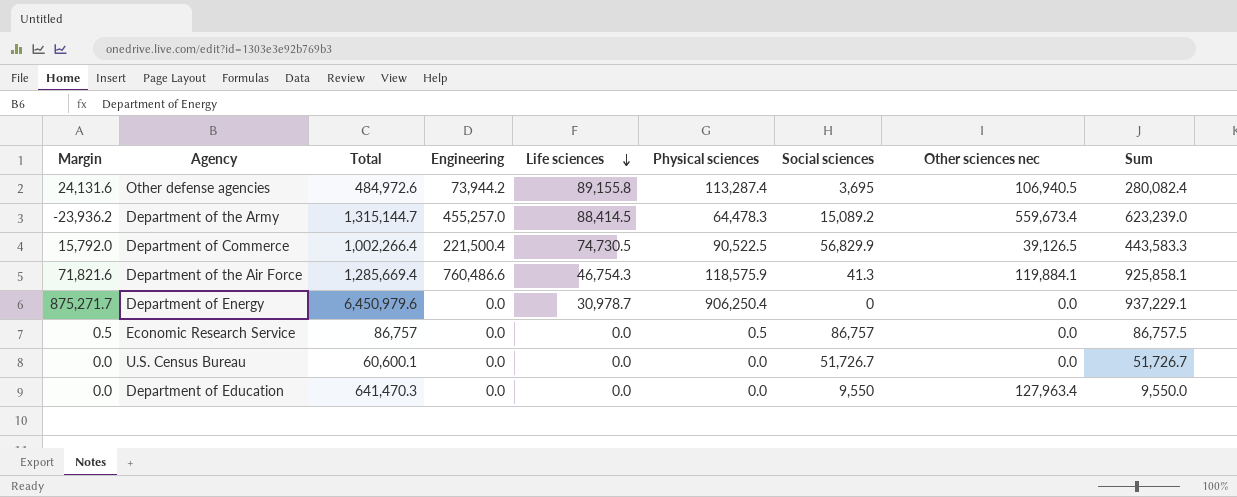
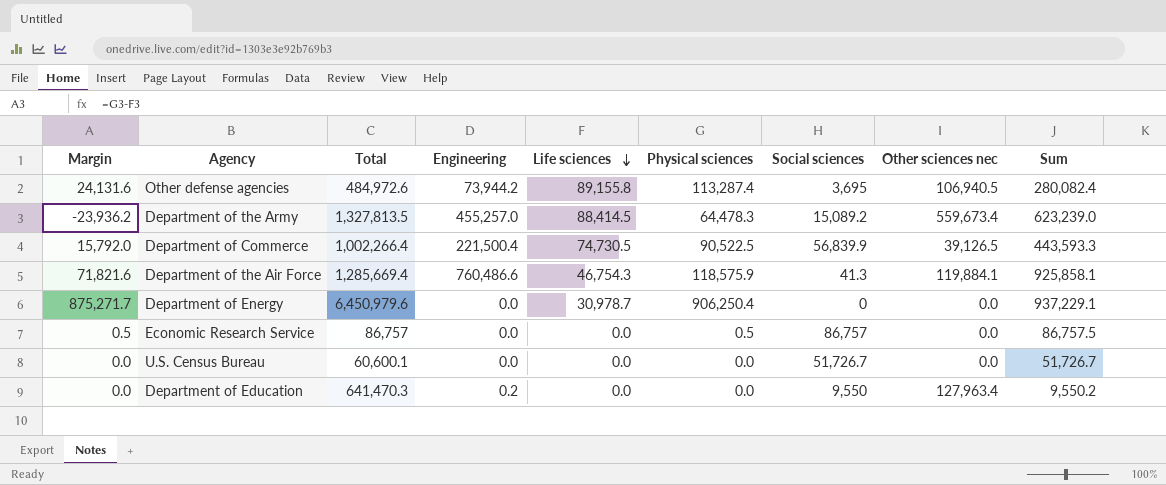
Department of the Army | Total: 1,315,144.7 -> 1,327,813.5
Department of Commerce | Social sciences: 56,829.9 -> 56,839.9
Department of Commerce | Sum: 443,583.3 -> 443,593.3
Department of Education | Engineering: 0.0 -> 0.2
Department of Education | Sum: 9,550.0 -> 9,550.2

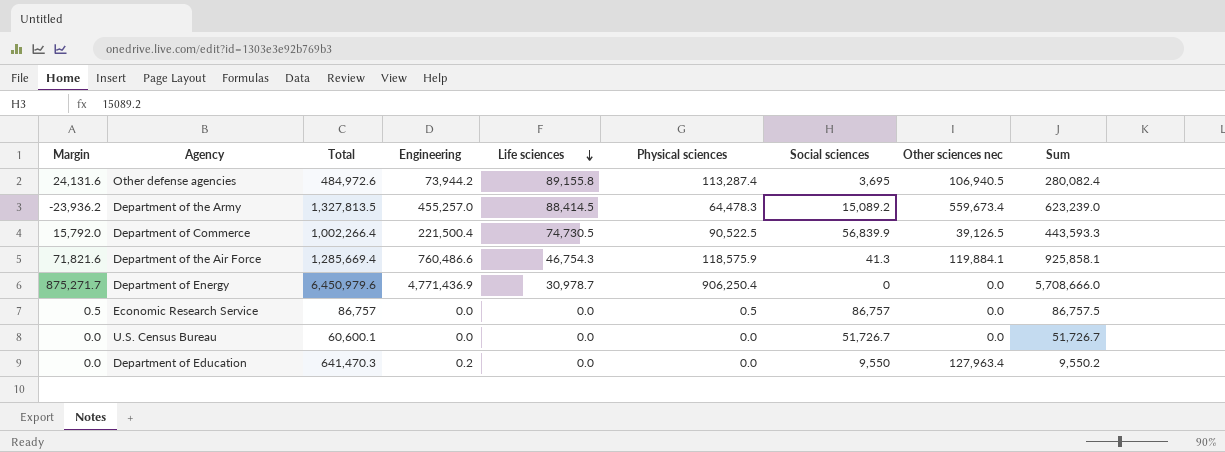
Department of Energy | Engineering: 0.0 -> 4,771,436.9
Department of Energy | Sum: 937,229.1 -> 5,708,666.0

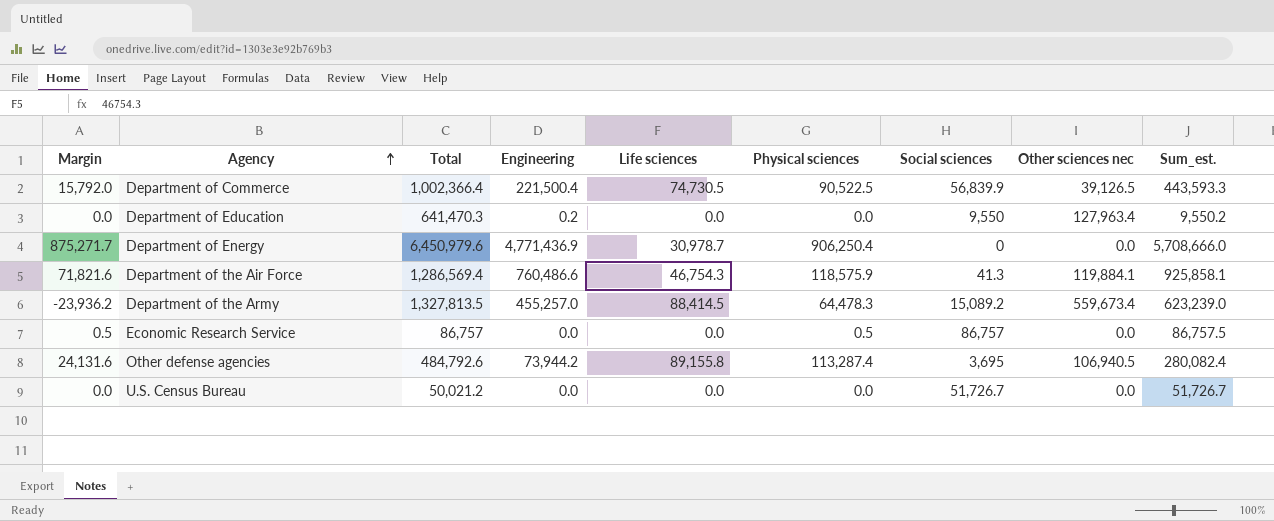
row order: Life sciences descending -> Agency ascending
column name: Sum -> Sum_est.
Department of Commerce | Total: 1,002,266.4 -> 1,002,366.4
Department of the Air Force | Total: 1,285,669.4 -> 1,286,569.4
Other defense agencies | Total: 484,972.6 -> 484,792.6
U.S. Census Bureau | Total: 60,600.1 -> 50,021.2

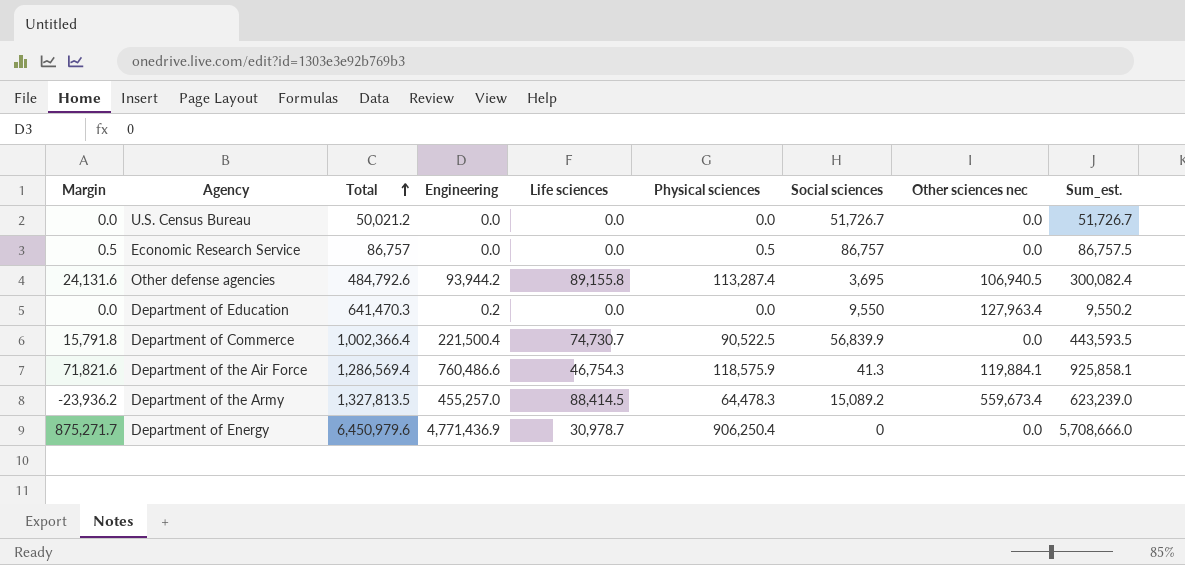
row order: Agency ascending -> Total ascending
Other defense agencies | Engineering: 73,944.2 -> 93,944.2
Other defense agencies | Sum_est.: 280,082.4 -> 300,082.4
Department of Commerce | Margin: 15,792.0 -> 15,791.8
Department of Commerce | Life sciences: 74,730.5 -> 74,730.7
Department of Commerce | Other sciences nec: 39,126.5 -> 0.0
Department of Commerce | Sum_est.: 443,593.3 -> 443,593.5

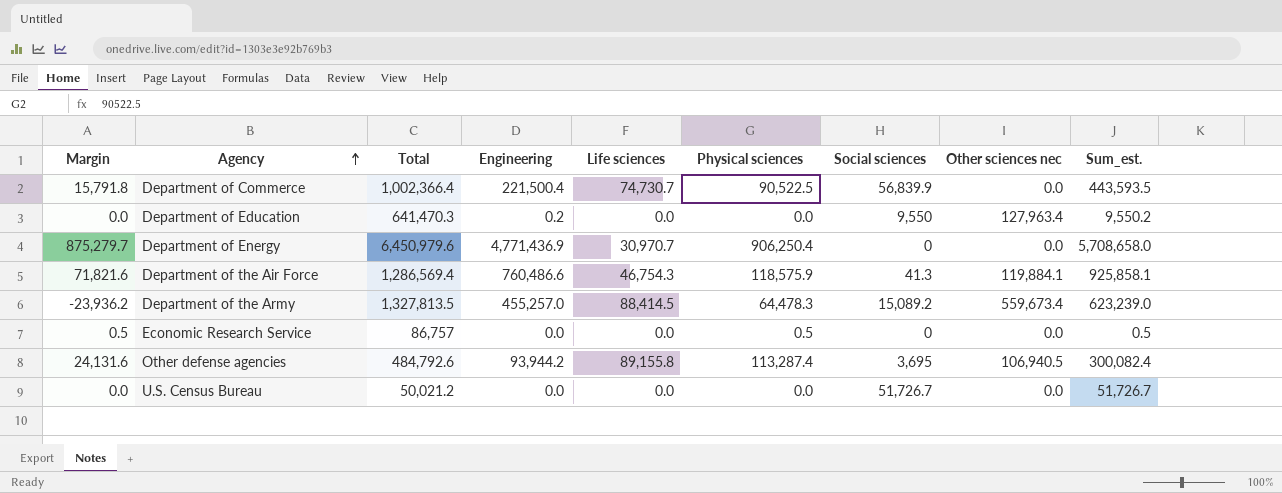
row order: Total ascending -> Agency ascending
Department of Energy | Margin: 875,271.7 -> 875,279.7
Department of Energy | Life sciences: 30,978.7 -> 30,970.7
Department of Energy | Sum_est.: 5,708,666.0 -> 5,708,658.0
Economic Research Service | Social sciences: 86,757 -> 0
Economic Research Service | Sum_est.: 86,757.5 -> 0.5

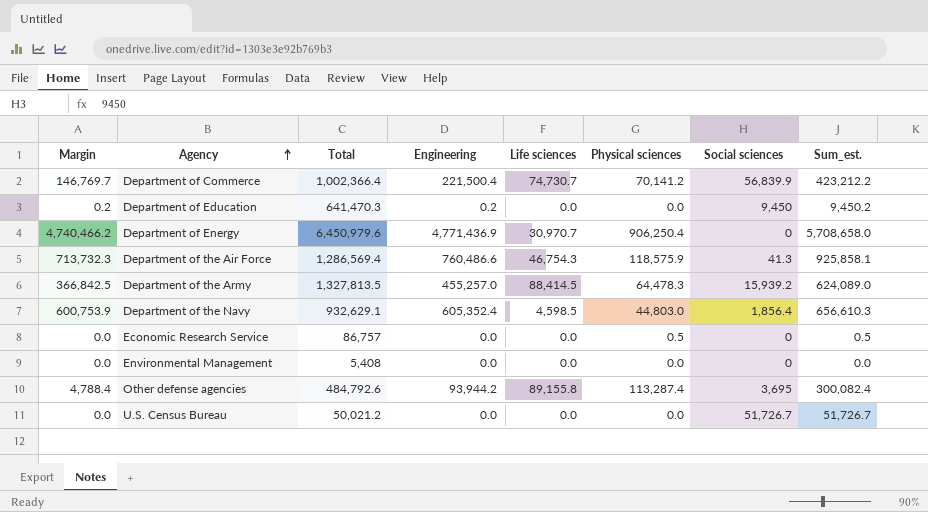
column Other sciences nec | position: 8 -> none
column Margin | formula: [Physical sciences] - [Life sciences] -> [Engineering] - [Life sciences]
Department of Commerce | Physical sciences: 90,522.5 -> 70,141.2
Department of Commerce | Sum_est.: 443,593.5 -> 423,212.2
Department of Education | Social sciences: 9,550 -> 9,450
Department of Education | Sum_est.: 9,550.2 -> 9,450.2
Department of the Army | Social sciences: 15,089.2 -> 15,939.2
Department of the Army | Sum_est.: 623,239.0 -> 624,089.0
row Department of the Navy: none -> 600,753.9 | 932,629.1 | 605,352.4 | 4,598.5 | 44,803.0 | 1,856.4 | 656,610.3
row Environmental Management: none -> 0.0 | 5,408 | 0.0 | 0.0 | 0.0 | 0 | 0.0

